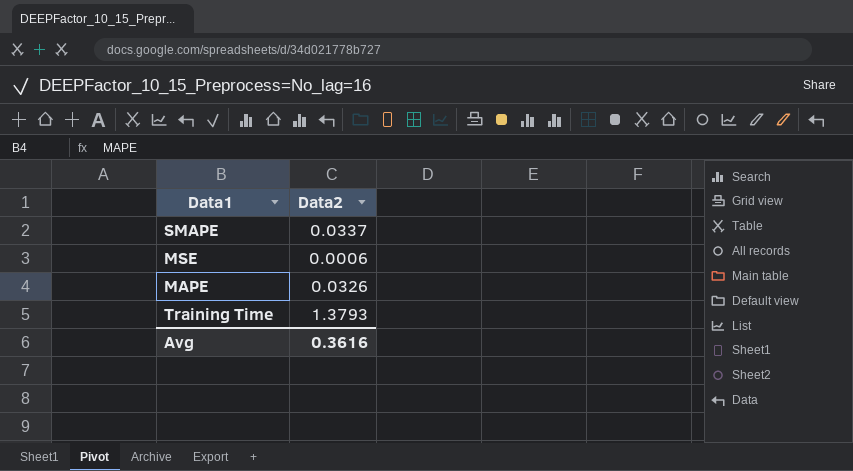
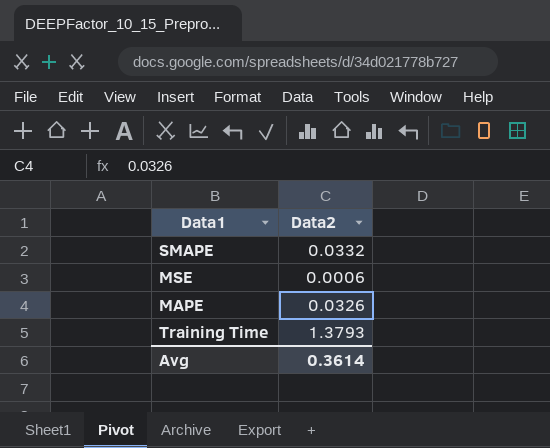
SMAPE | Data2: 0.0337 -> 0.0332
Avg | Data2: 0.3616 -> 0.3614

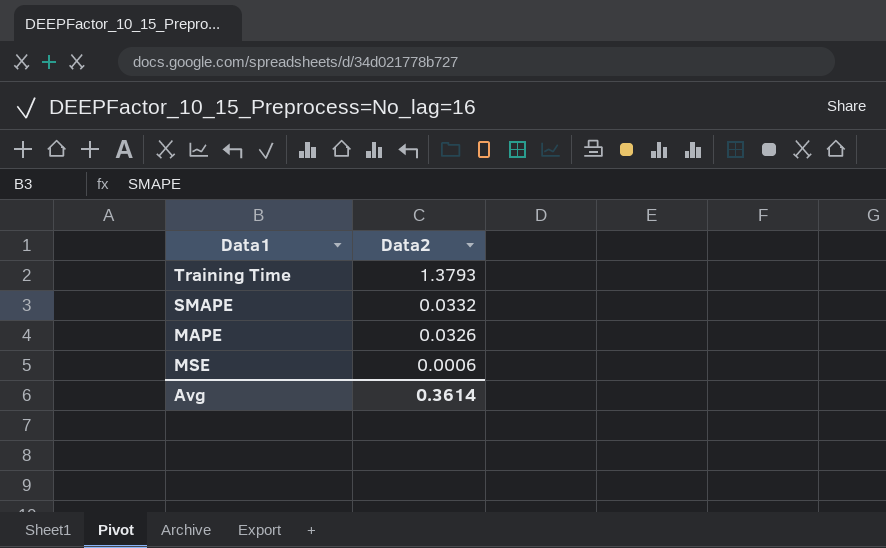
row order: none -> Data2 descending

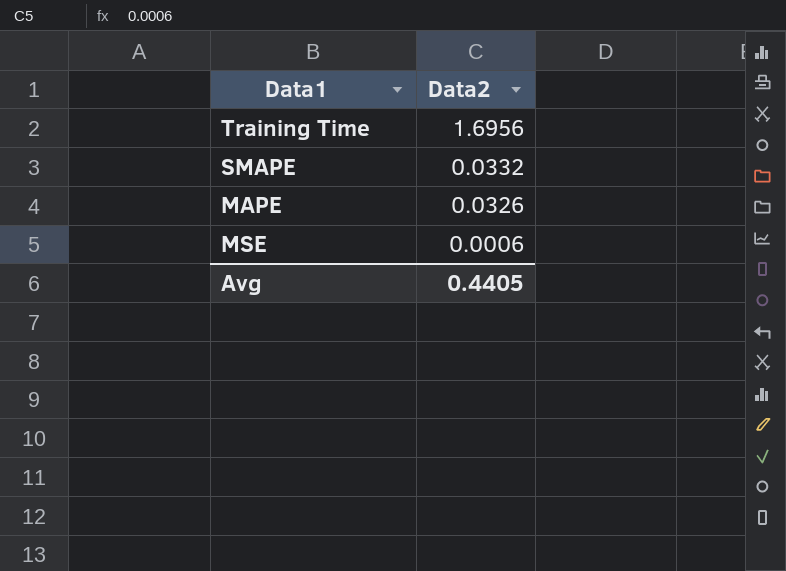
Training Time | Data2: 1.3793 -> 1.6956
Avg | Data2: 0.3614 -> 0.4405

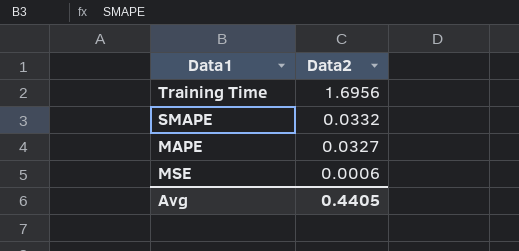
MAPE | Data2: 0.0326 -> 0.0327

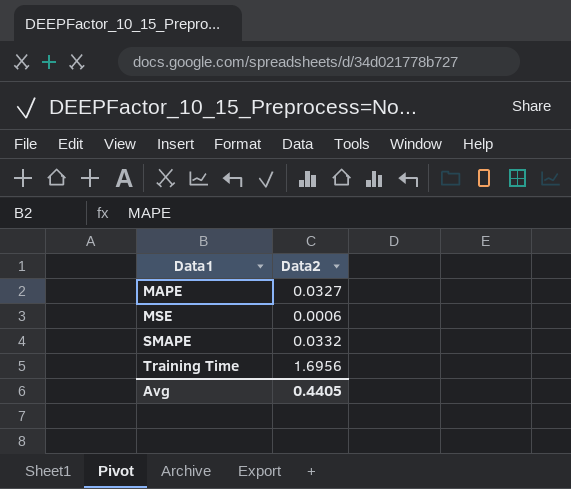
row order: Data2 descending -> Data1 ascending

